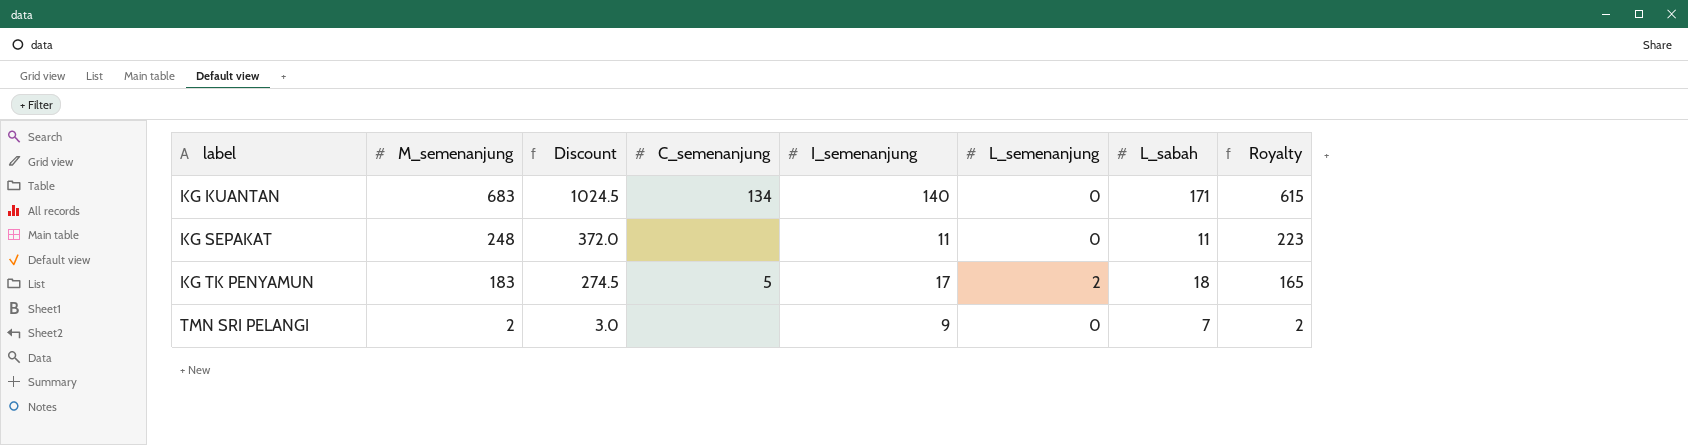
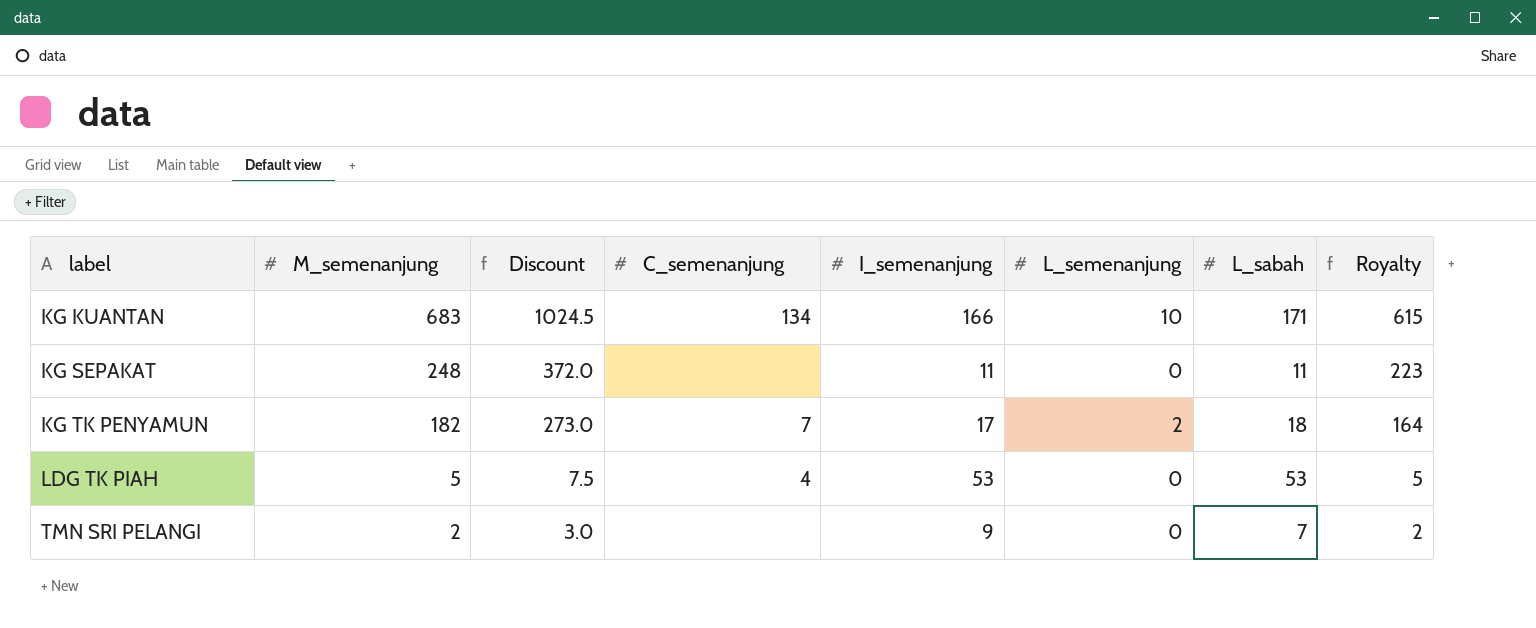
KG KUANTAN | I_semenanjung: 140 -> 166
KG KUANTAN | L_semenanjung: 0 -> 10
KG TK PENYAMUN | M_semenanjung: 183 -> 182
KG TK PENYAMUN | Discount: 274.5 -> 273.0
KG TK PENYAMUN | C_semenanjung: 5 -> 7
KG TK PENYAMUN | Royalty: 165 -> 164
row LDG TK PIAH: none -> 5 | 7.5 | 4 | 53 | 0 | 53 | 5

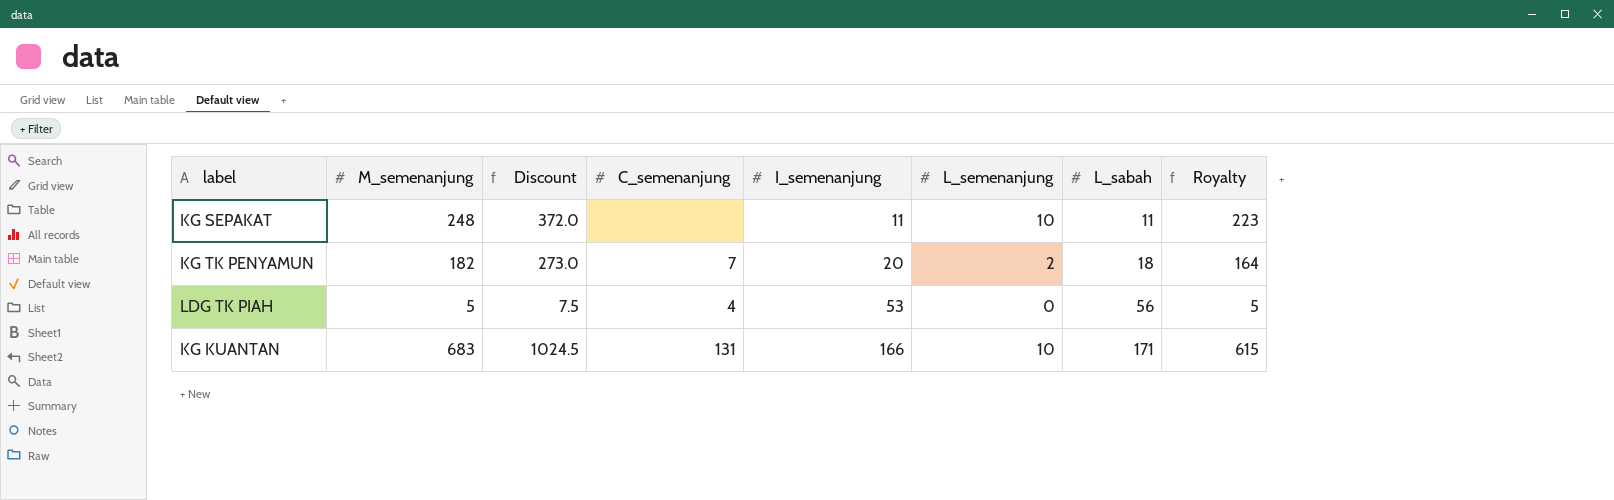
row order: label ascending -> I_semenanjung ascending
row TMN SRI PELANGI: 2 | 3.0 | none | 9 | 0 | 7 | 2 -> none
KG SEPAKAT | L_semenanjung: 0 -> 10
KG TK PENYAMUN | I_semenanjung: 17 -> 20
LDG TK PIAH | L_sabah: 53 -> 56
KG KUANTAN | C_semenanjung: 134 -> 131

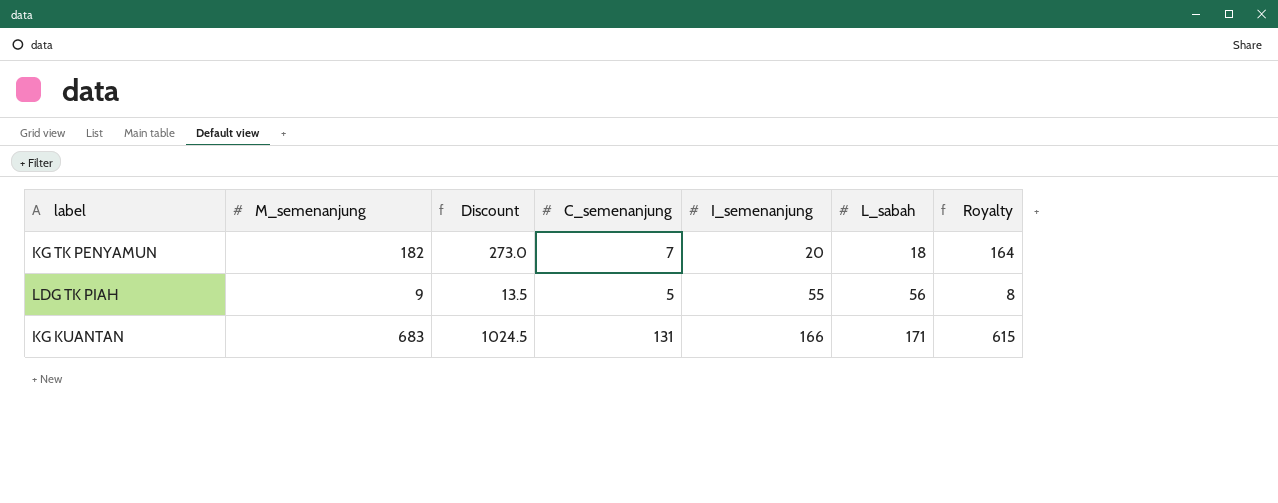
column L_semenanjung | position: 6 -> none
row KG SEPAKAT: 248 | 372.0 | none | 11 | 10 | 11 | 223 -> none
LDG TK PIAH | M_semenanjung: 5 -> 9
LDG TK PIAH | Discount: 7.5 -> 13.5
LDG TK PIAH | C_semenanjung: 4 -> 5
LDG TK PIAH | I_semenanjung: 53 -> 55
LDG TK PIAH | Royalty: 5 -> 8

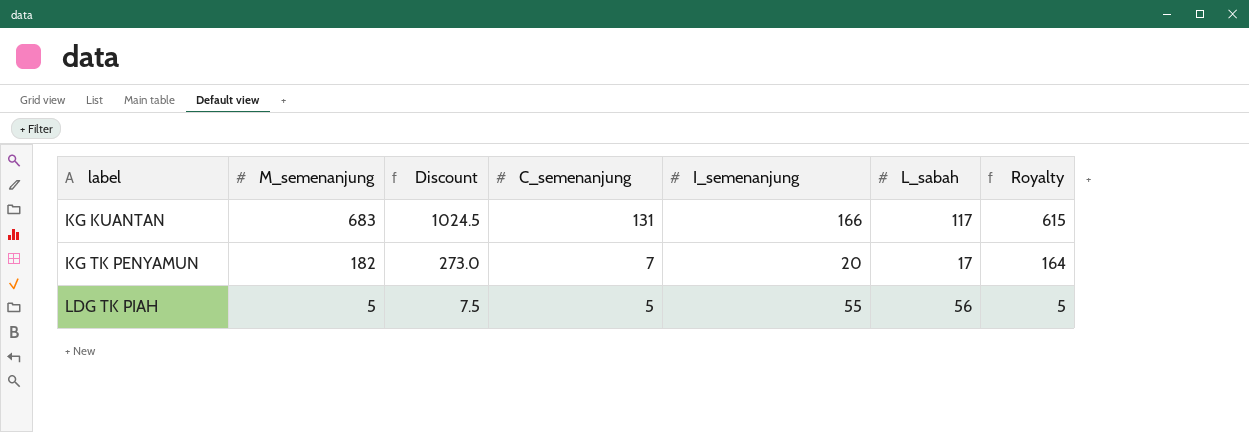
row order: I_semenanjung ascending -> label ascending
KG KUANTAN | L_sabah: 171 -> 117
KG TK PENYAMUN | L_sabah: 18 -> 17
LDG TK PIAH | M_semenanjung: 9 -> 5
LDG TK PIAH | Discount: 13.5 -> 7.5
LDG TK PIAH | Royalty: 8 -> 5

